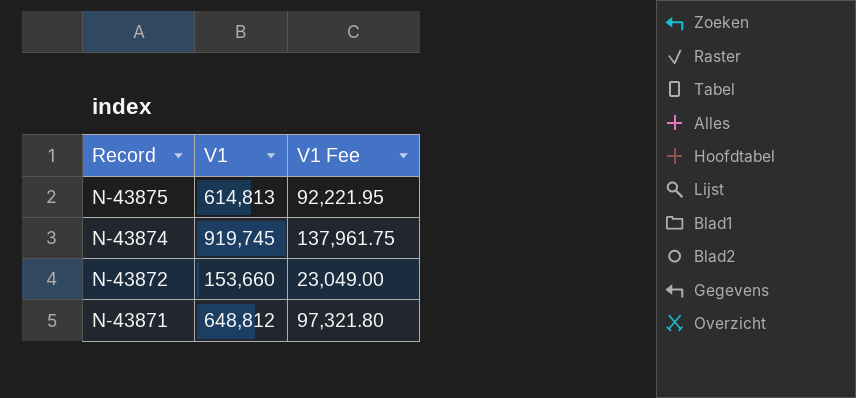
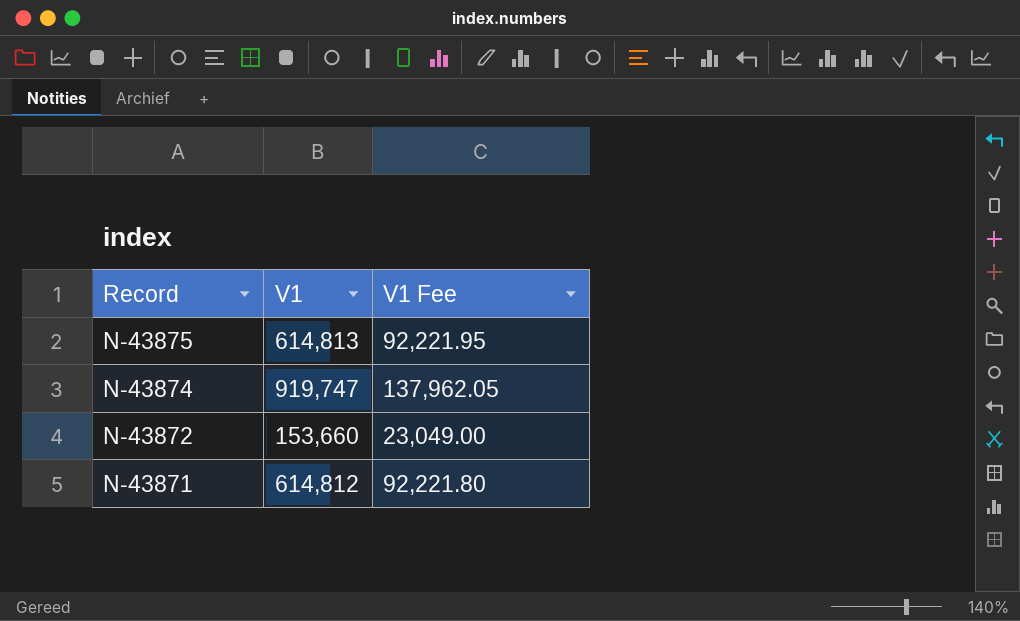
N-43874 | V1: 919,745 -> 919,747
N-43874 | V1 Fee: 137,961.75 -> 137,962.05
N-43871 | V1: 648,812 -> 614,812
N-43871 | V1 Fee: 97,321.80 -> 92,221.80

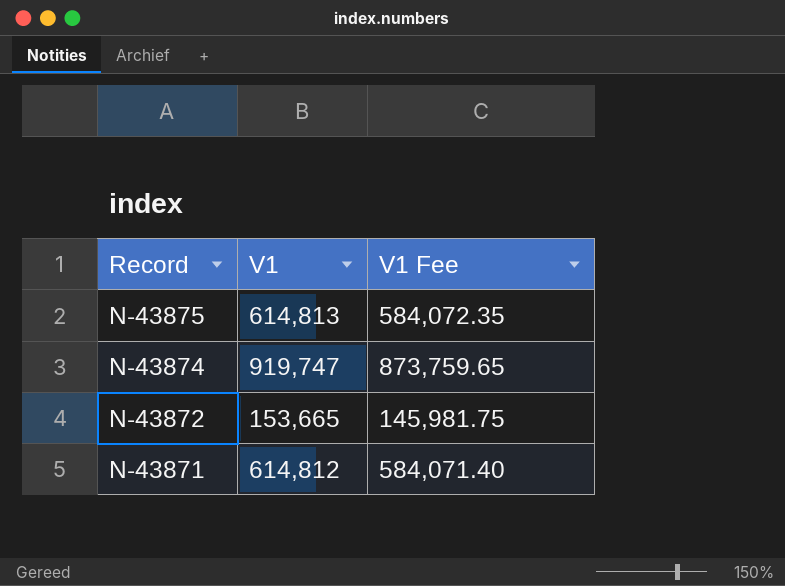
column V1 Fee | formula: [V1] * 0.15 -> [V1] * 0.95
N-43872 | V1: 153,660 -> 153,665

